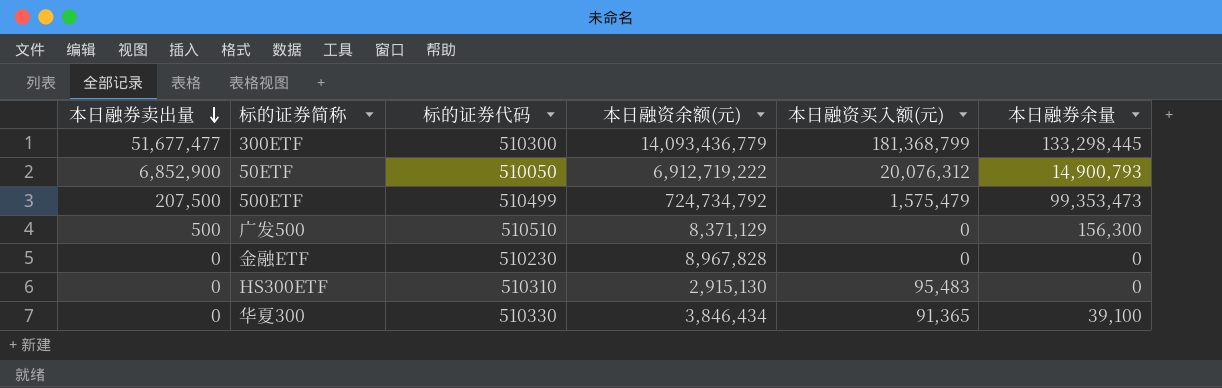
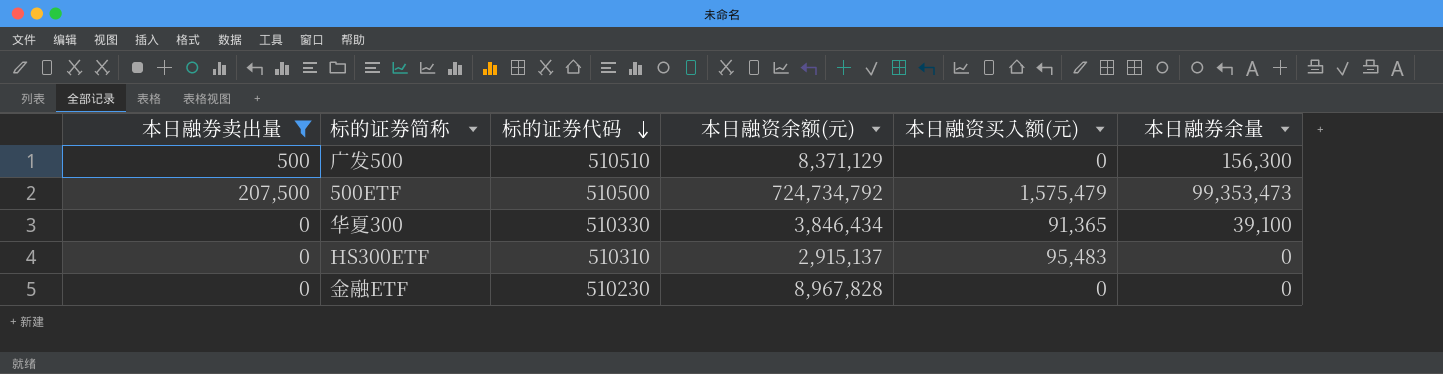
filter: none -> 本日融券卖出量 <= 207,500
row order: 本日融券卖出量 descending -> 标的证券代码 descending
500ETF | 标的证券代码: 510499 -> 510500
HS300ETF | 本日融资余额(元): 2,915,130 -> 2,915,137

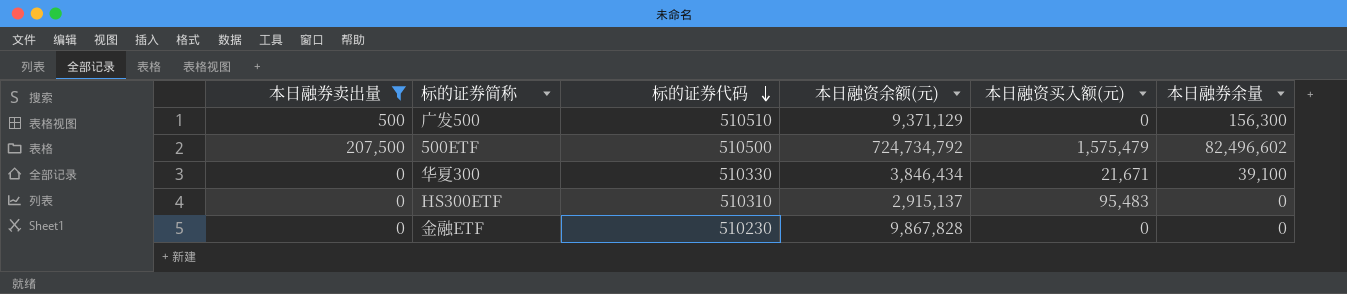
广发500 | 本日融资余额(元): 8,371,129 -> 9,371,129
500ETF | 本日融券余量: 99,353,473 -> 82,496,602
华夏300 | 本日融资买入额(元): 91,365 -> 21,671
金融ETF | 本日融资余额(元): 8,967,828 -> 9,867,828

